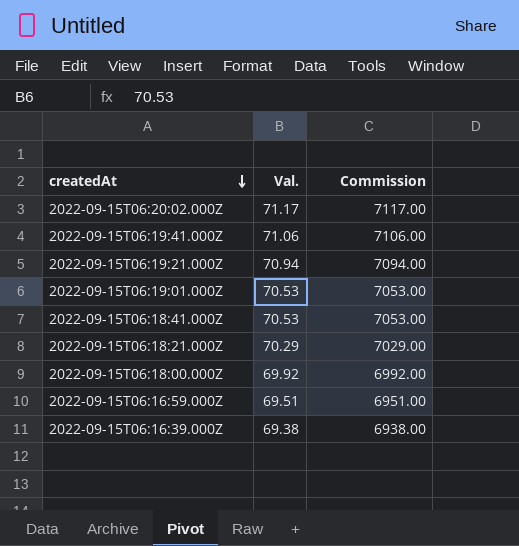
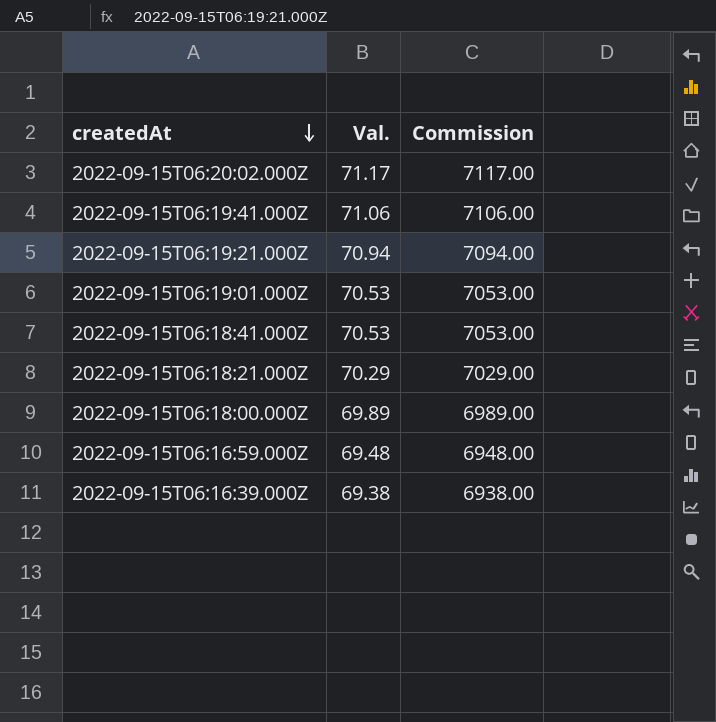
2022-09-15T06:18:00.000Z | Val.: 69.92 -> 69.89
2022-09-15T06:18:00.000Z | Commission: 6992.00 -> 6989.00
2022-09-15T06:16:59.000Z | Val.: 69.51 -> 69.48
2022-09-15T06:16:59.000Z | Commission: 6951.00 -> 6948.00

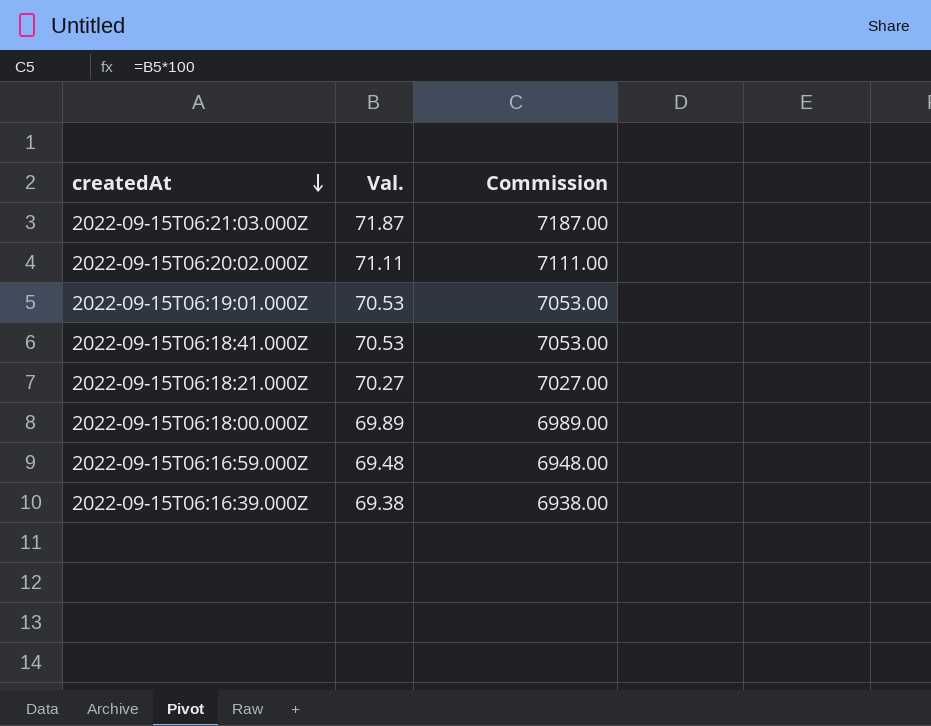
row 2022-09-15T06:19:41.000Z: 71.06 | 7106.00 -> none
row 2022-09-15T06:19:21.000Z: 70.94 | 7094.00 -> none
row 2022-09-15T06:21:03.000Z: none -> 71.87 | 7187.00
2022-09-15T06:20:02.000Z | Val.: 71.17 -> 71.11
2022-09-15T06:20:02.000Z | Commission: 7117.00 -> 7111.00
2022-09-15T06:18:21.000Z | Val.: 70.29 -> 70.27
2022-09-15T06:18:21.000Z | Commission: 7029.00 -> 7027.00

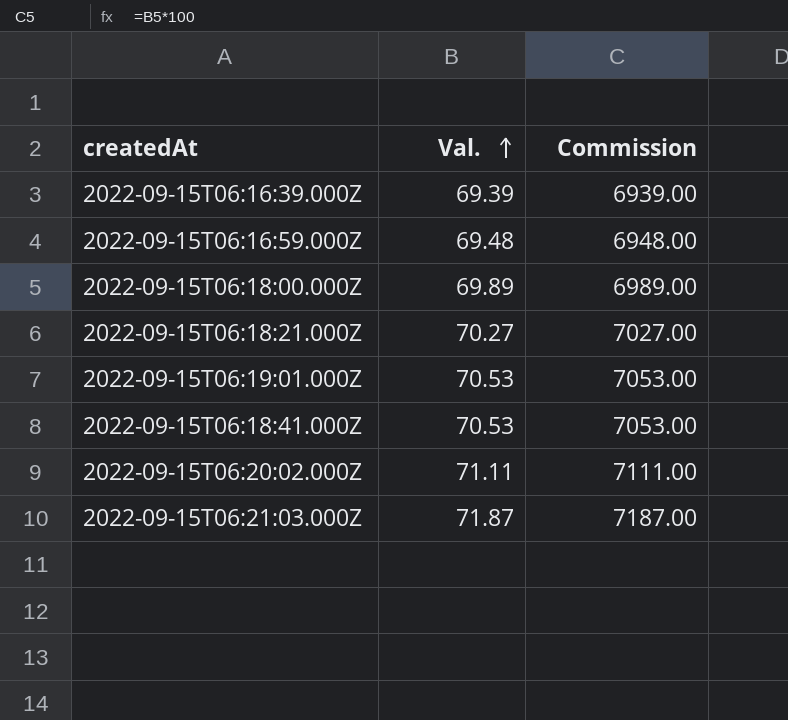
row order: createdAt descending -> Val. ascending
2022-09-15T06:16:39.000Z | Val.: 69.38 -> 69.39
2022-09-15T06:16:39.000Z | Commission: 6938.00 -> 6939.00

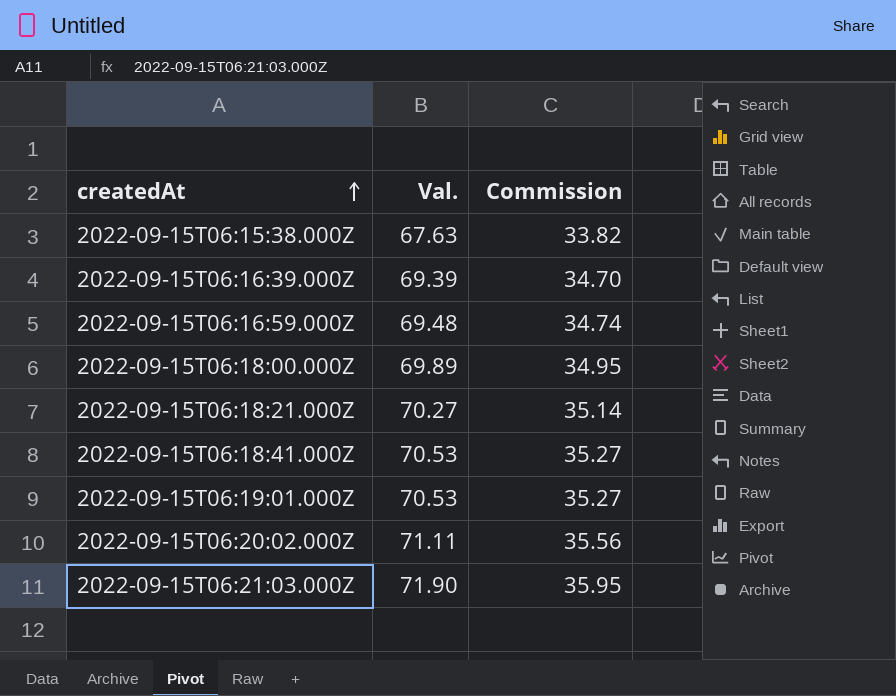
row order: Val. ascending -> createdAt ascending
column Commission | formula: [Val.] * 100 -> [Val.] * 0.5
row 2022-09-15T06:15:38.000Z: none -> 67.63 | 33.82
2022-09-15T06:21:03.000Z | Val.: 71.87 -> 71.90

